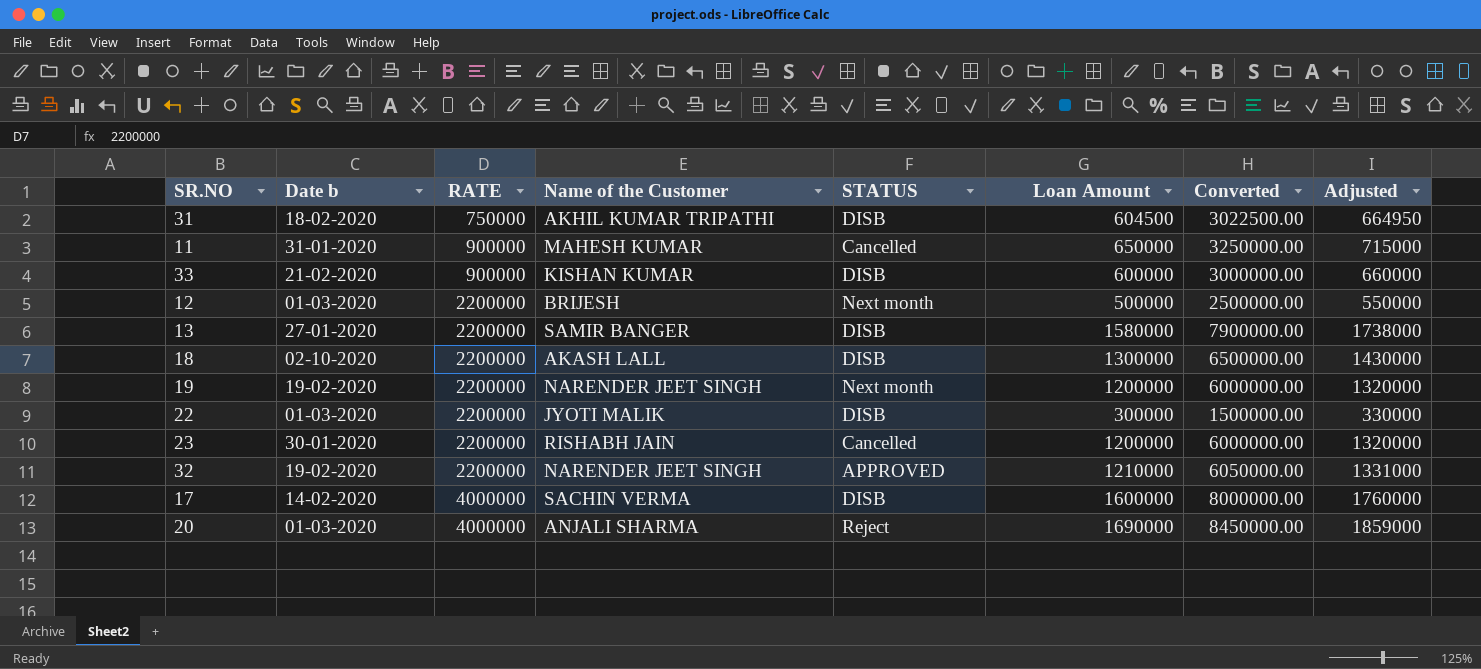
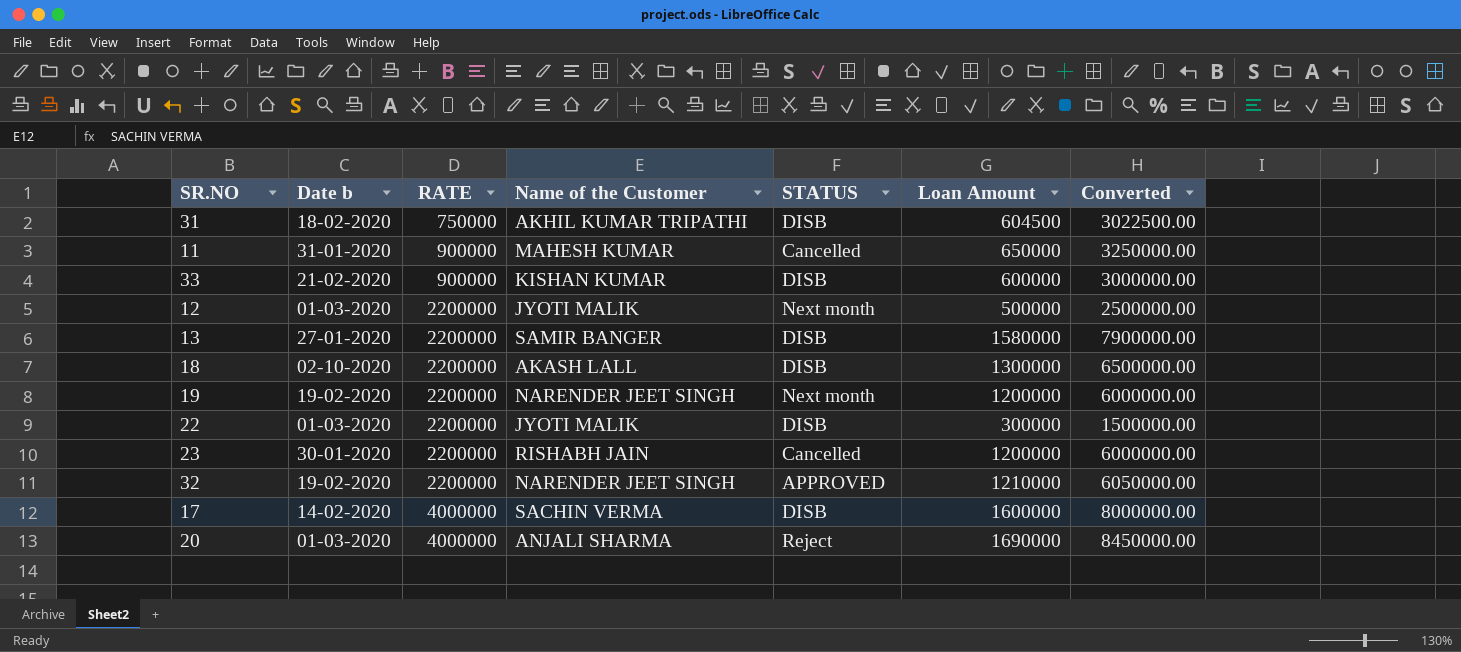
column Adjusted | formula: [Loan Amount] * 1.1 -> none
12 | Name of the Customer: BRIJESH -> JYOTI MALIK

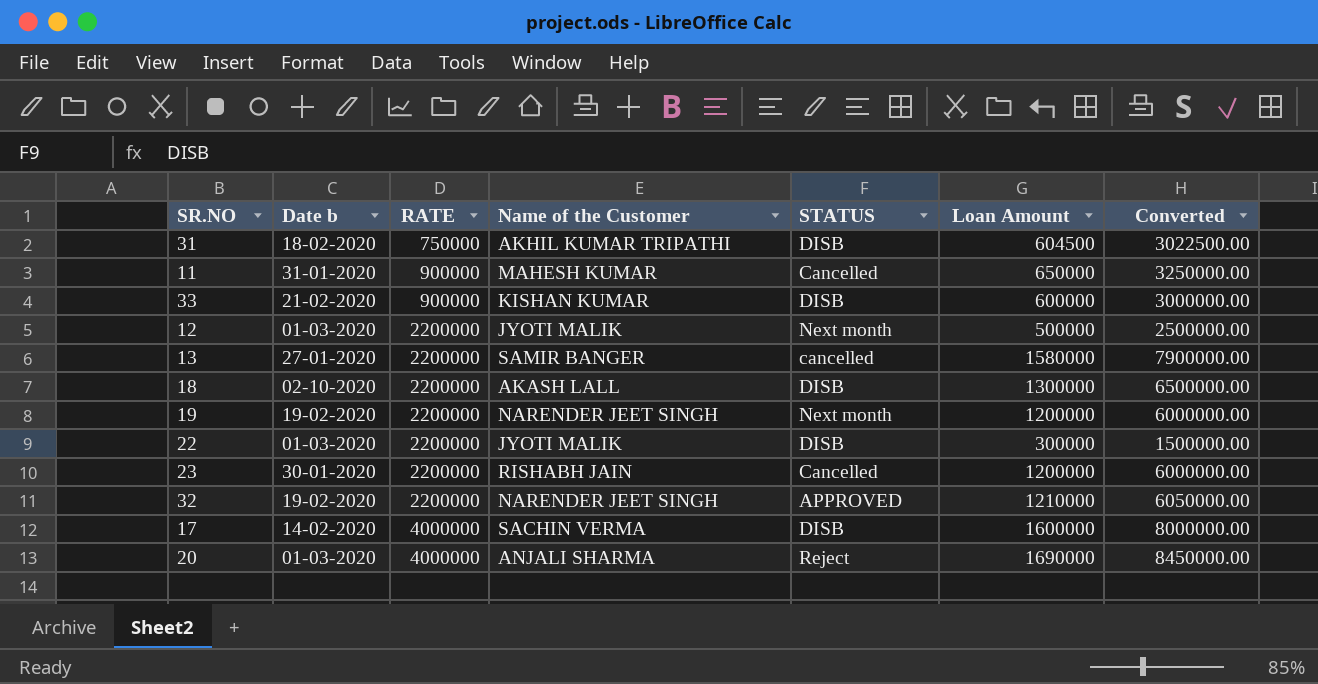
13 | STATUS: DISB -> cancelled

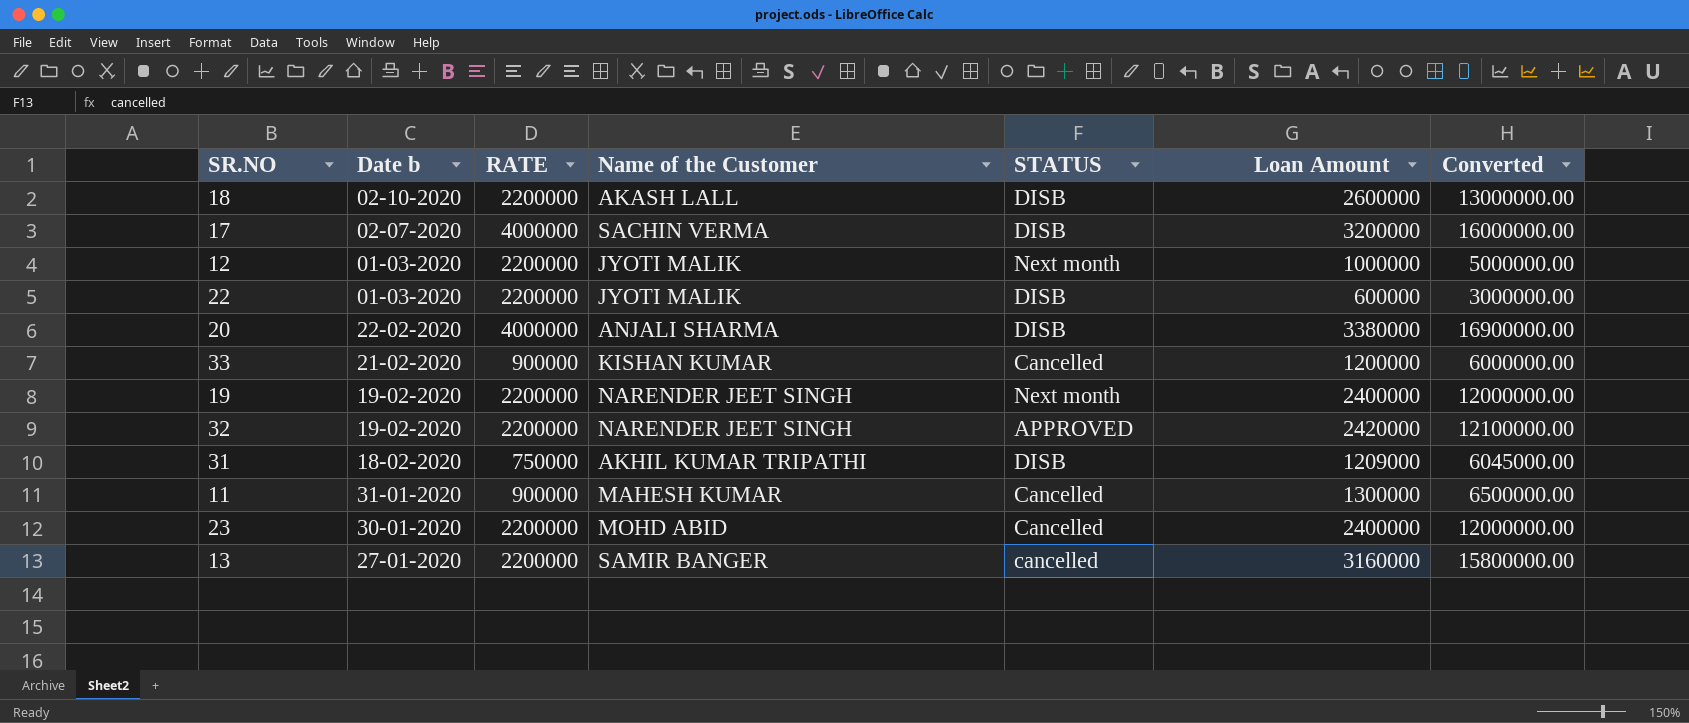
row order: RATE ascending -> Date b descending
18 | Loan Amount: 1300000 -> 2600000
18 | Converted: 6500000.00 -> 13000000.00
17 | Date b: 14-02-2020 -> 02-07-2020
17 | Loan Amount: 1600000 -> 3200000
17 | Converted: 8000000.00 -> 16000000.00
12 | Loan Amount: 500000 -> 1000000
12 | Converted: 2500000.00 -> 5000000.00
22 | Loan Amount: 300000 -> 600000
22 | Converted: 1500000.00 -> 3000000.00
20 | Date b: 01-03-2020 -> 22-02-2020
20 | STATUS: Reject -> DISB
20 | Loan Amount: 1690000 -> 3380000
20 | Converted: 8450000.00 -> 16900000.00
33 | STATUS: DISB -> Cancelled
33 | Loan Amount: 600000 -> 1200000
33 | Converted: 3000000.00 -> 6000000.00
19 | Loan Amount: 1200000 -> 2400000
19 | Converted: 6000000.00 -> 12000000.00
32 | Loan Amount: 1210000 -> 2420000
32 | Converted: 6050000.00 -> 12100000.00
31 | Loan Amount: 604500 -> 1209000
31 | Converted: 3022500.00 -> 6045000.00
11 | Loan Amount: 650000 -> 1300000
11 | Converted: 3250000.00 -> 6500000.00
23 | Name of the Customer: RISHABH JAIN -> MOHD ABID
23 | Loan Amount: 1200000 -> 2400000
23 | Converted: 6000000.00 -> 12000000.00
13 | Loan Amount: 1580000 -> 3160000
13 | Converted: 7900000.00 -> 15800000.00

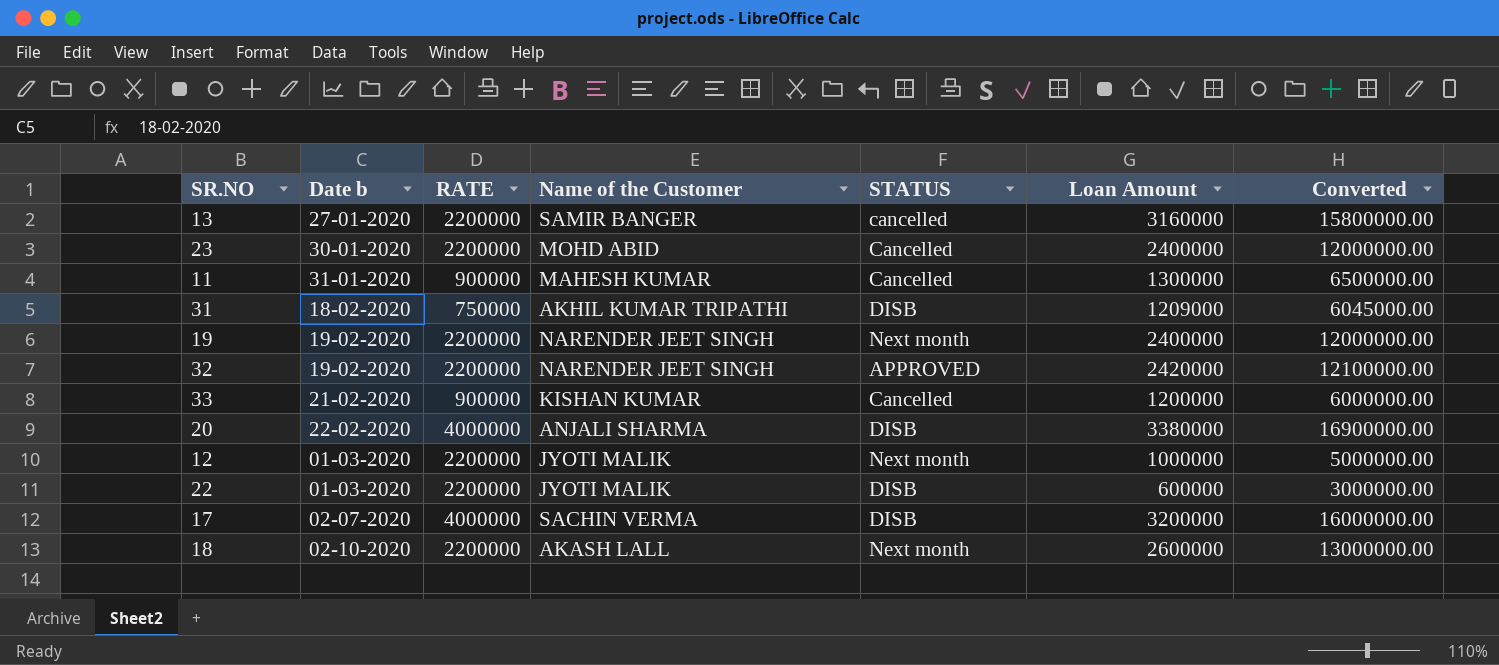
row order: Date b descending -> Date b ascending
18 | STATUS: DISB -> Next month

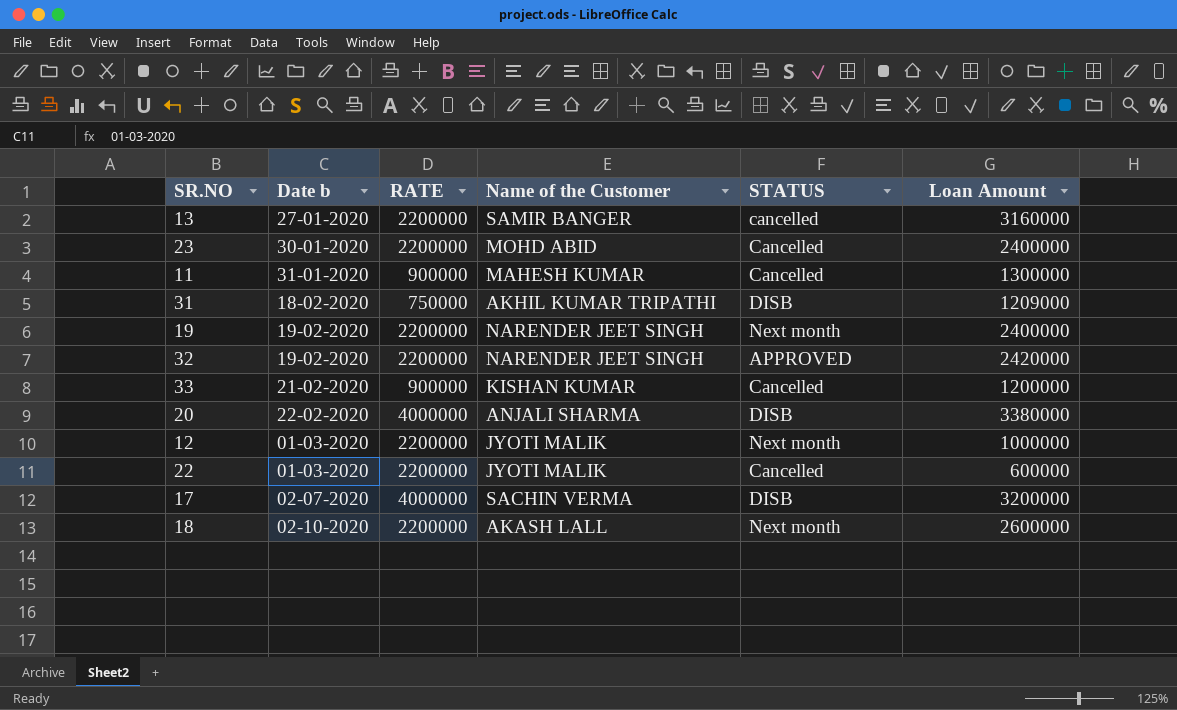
column Converted | formula: [Loan Amount] * 5 -> none
22 | STATUS: DISB -> Cancelled

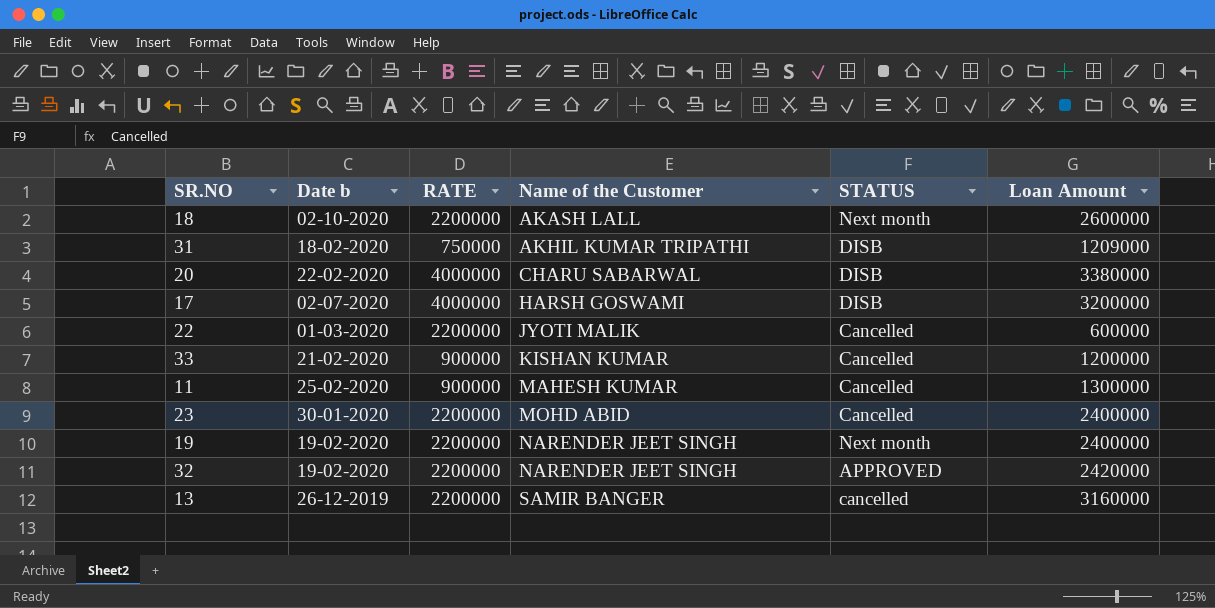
row order: Date b ascending -> Name of the Customer ascending
row 12: 01-03-2020 | 2200000 | JYOTI MALIK | Next month | 1000000 -> none
20 | Name of the Customer: ANJALI SHARMA -> CHARU SABARWAL
17 | Name of the Customer: SACHIN VERMA -> HARSH GOSWAMI
11 | Date b: 31-01-2020 -> 25-02-2020
13 | Date b: 27-01-2020 -> 26-12-2019

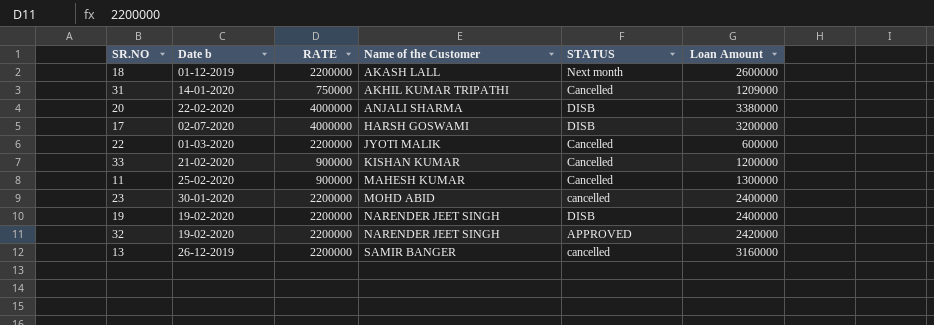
18 | Date b: 02-10-2020 -> 01-12-2019
31 | Date b: 18-02-2020 -> 14-01-2020
31 | STATUS: DISB -> Cancelled
20 | Name of the Customer: CHARU SABARWAL -> ANJALI SHARMA
23 | STATUS: Cancelled -> cancelled
19 | STATUS: Next month -> DISB

